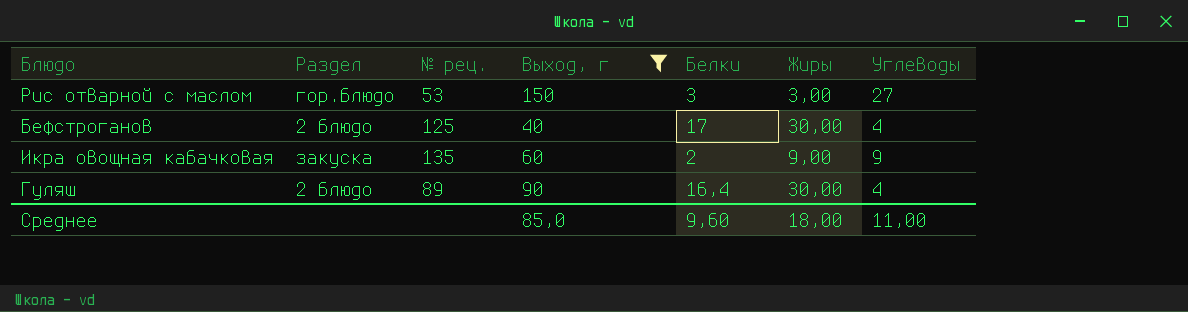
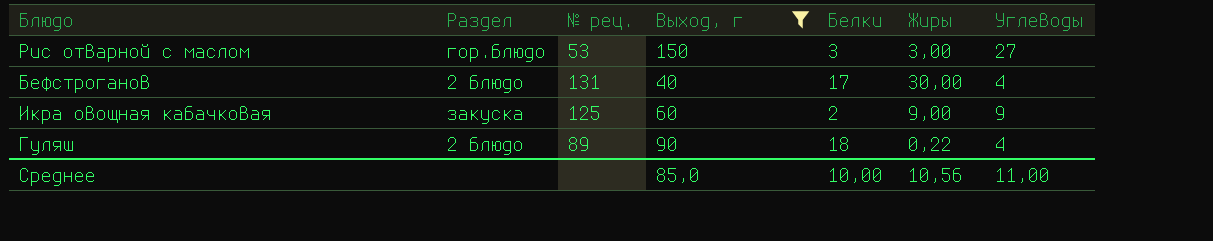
Бефстроганов | № рец.: 125 -> 131
Икра овощная кабачковая | № рец.: 135 -> 125
Гуляш | Белки: 16,4 -> 18
Гуляш | Жиры: 30,00 -> 0,22
Среднее | Белки: 9,60 -> 10,00
Среднее | Жиры: 18,00 -> 10,56

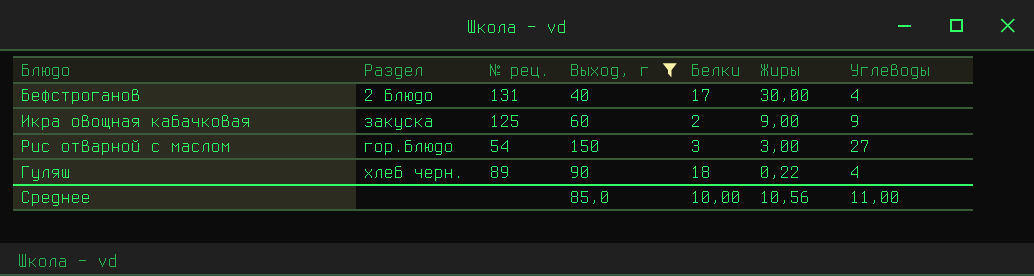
row order: none -> Жиры descending
Рис отварной с маслом | № рец.: 53 -> 54
Гуляш | Раздел: 2 блюдо -> хлеб черн.

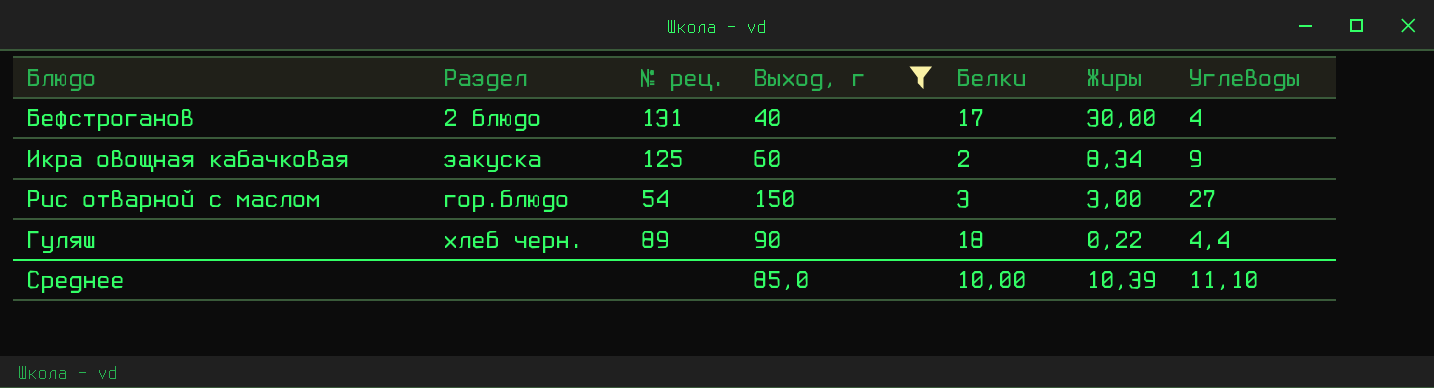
Икра овощная кабачковая | Жиры: 9,00 -> 8,34
Гуляш | Углеводы: 4 -> 4,4
Среднее | Жиры: 10,56 -> 10,39
Среднее | Углеводы: 11,00 -> 11,10

